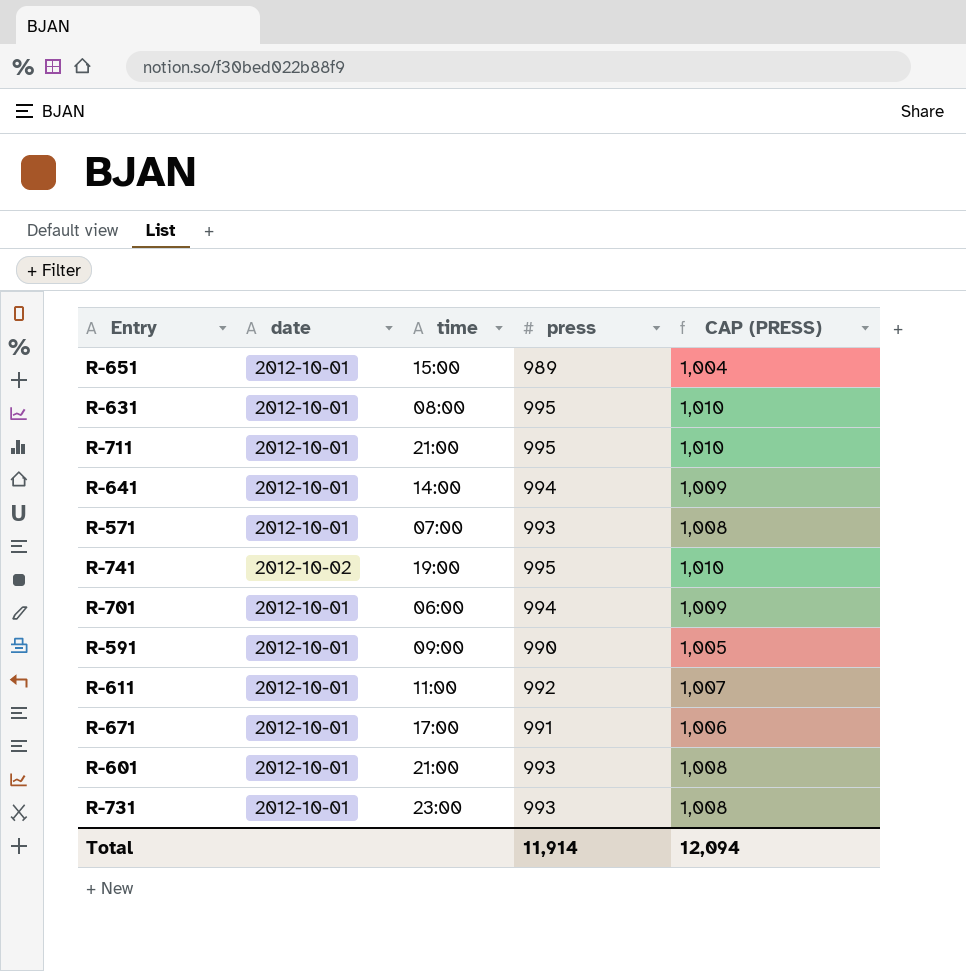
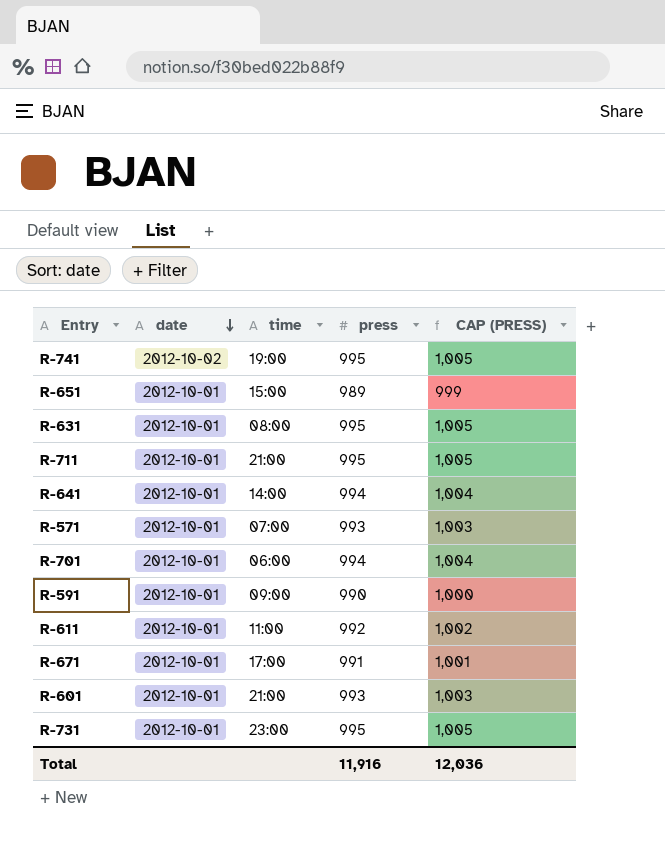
row order: none -> date descending
column CAP (PRESS) | formula: [press] + 15 -> [press] + 10
R-731 | press: 993 -> 995
Total | press: 11,914 -> 11,916
Total | CAP (PRESS): 12,094 -> 12,036

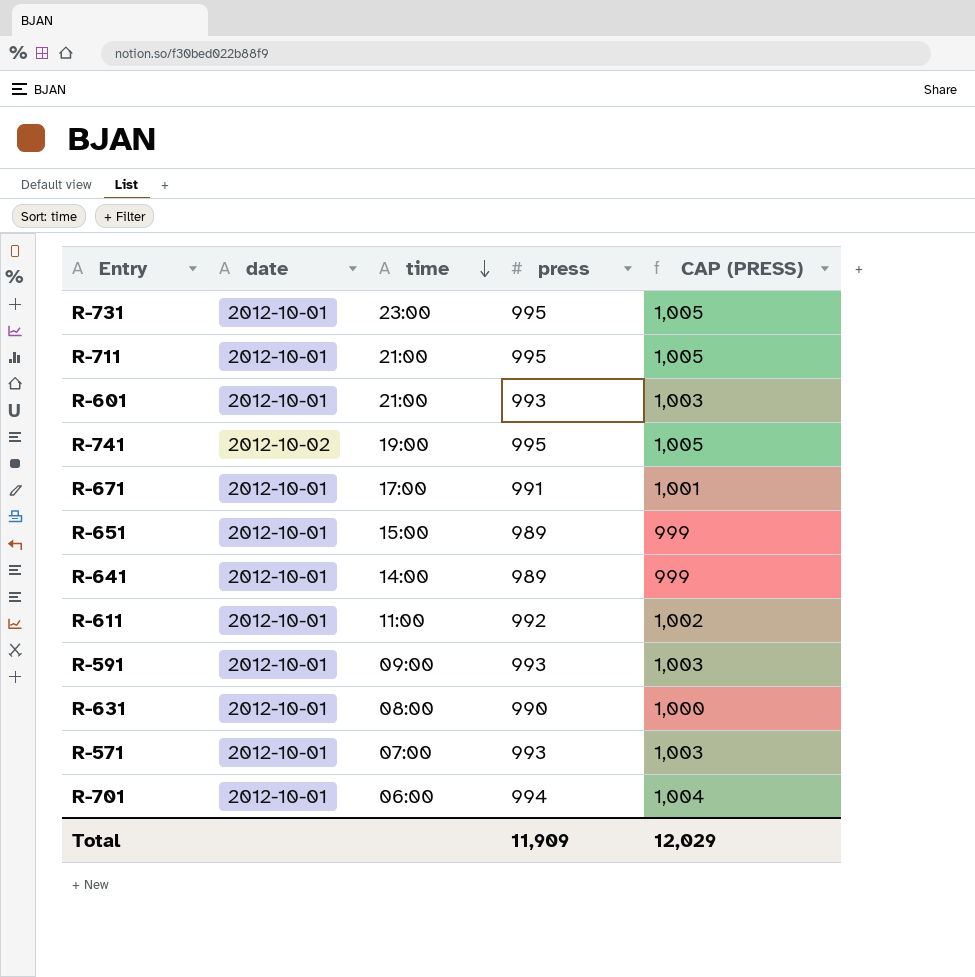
row order: date descending -> time descending
R-641 | press: 994 -> 989
R-641 | CAP (PRESS): 1,004 -> 999
R-591 | press: 990 -> 993
R-591 | CAP (PRESS): 1,000 -> 1,003
R-631 | press: 995 -> 990
R-631 | CAP (PRESS): 1,005 -> 1,000
Total | press: 11,916 -> 11,909
Total | CAP (PRESS): 12,036 -> 12,029

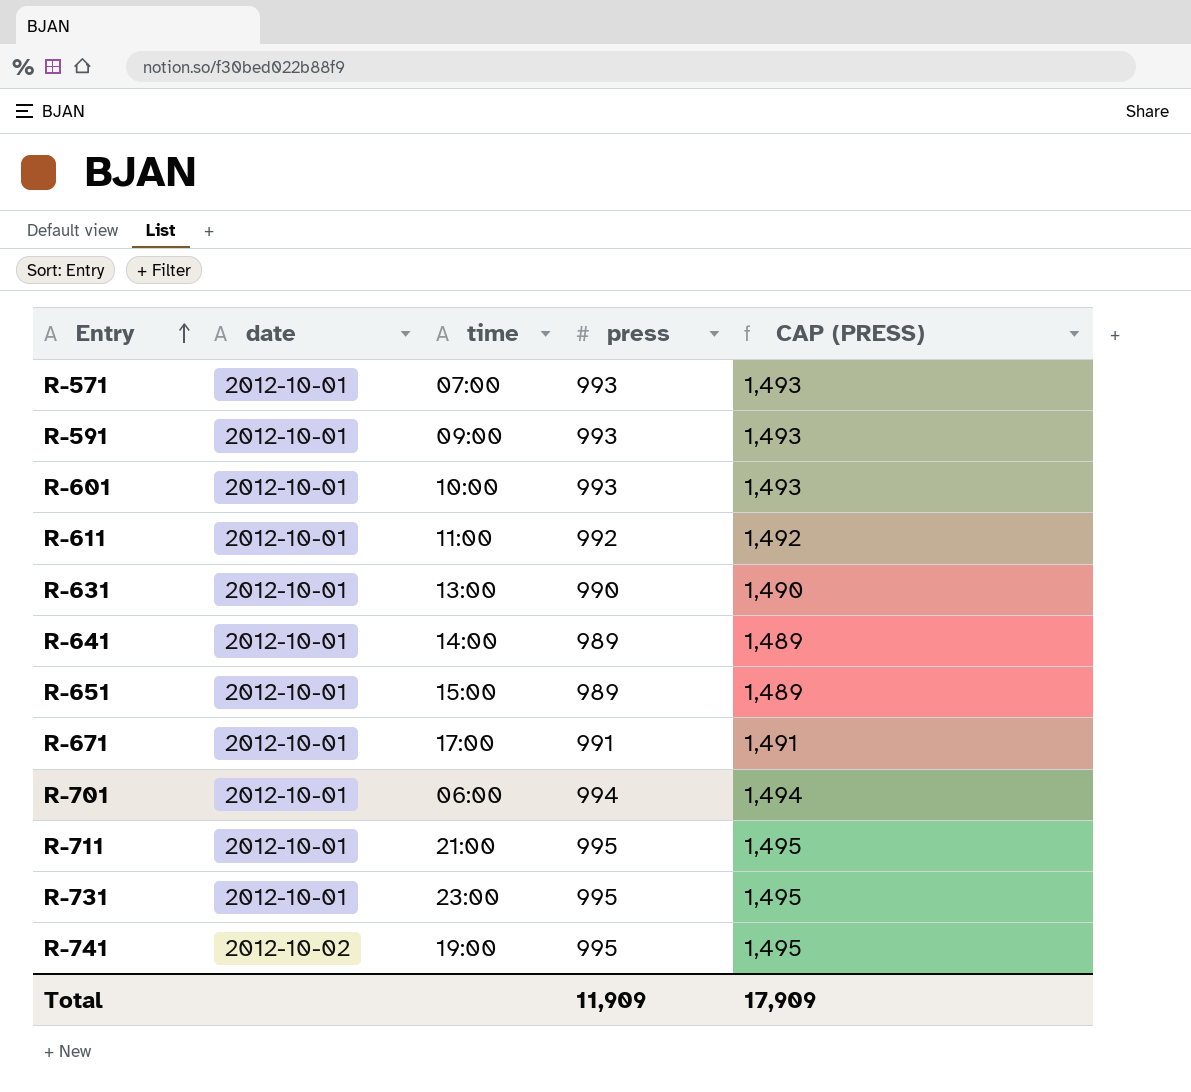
row order: time descending -> Entry ascending
column CAP (PRESS) | formula: [press] + 10 -> [press] + 500
R-601 | time: 21:00 -> 10:00
R-631 | time: 08:00 -> 13:00
Total | CAP (PRESS): 12,029 -> 17,909

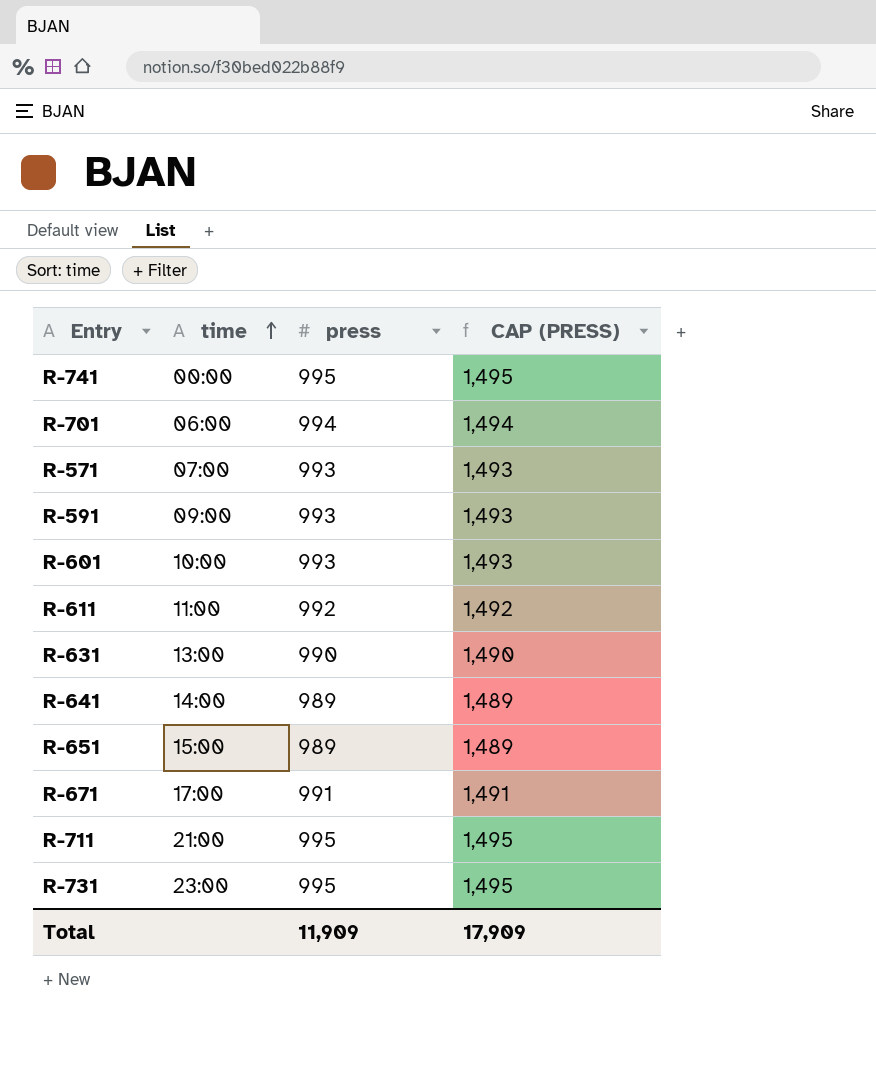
row order: Entry ascending -> time ascending
column date | position: 2 -> none
R-741 | time: 19:00 -> 00:00

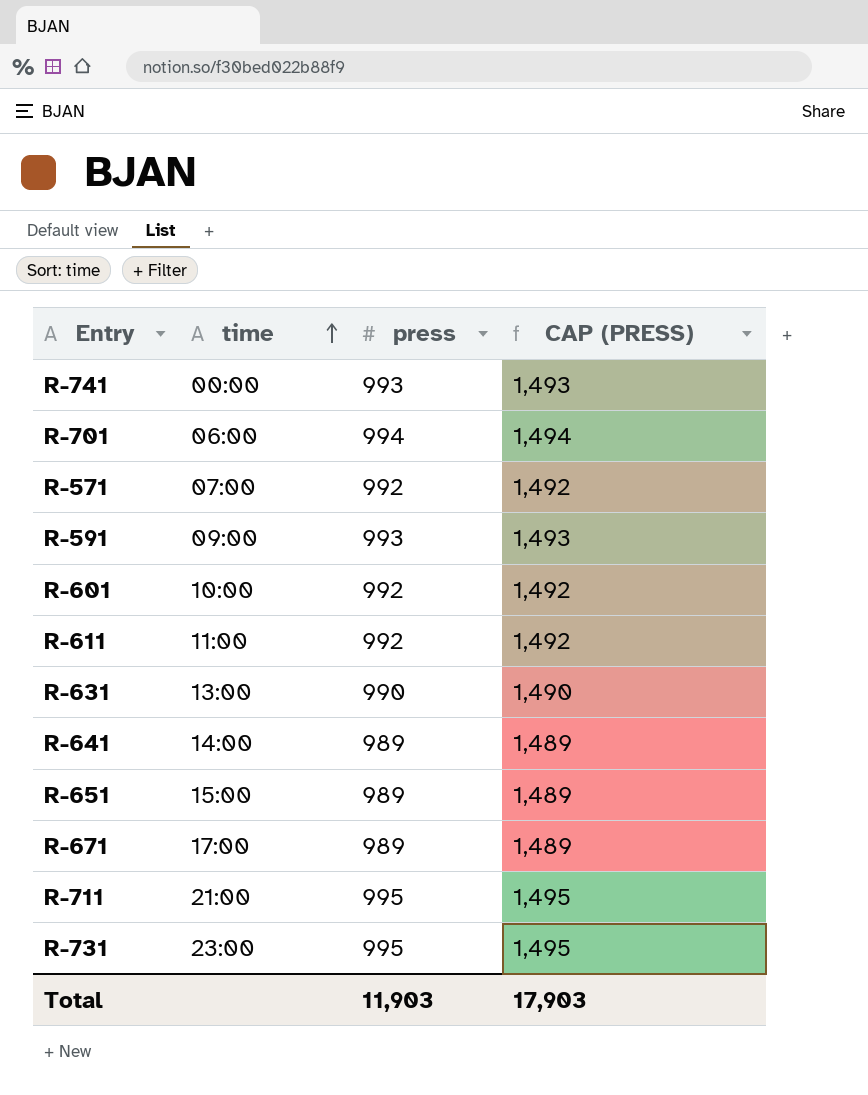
R-741 | press: 995 -> 993
R-741 | CAP (PRESS): 1,495 -> 1,493
R-571 | press: 993 -> 992
R-571 | CAP (PRESS): 1,493 -> 1,492
R-601 | press: 993 -> 992
R-601 | CAP (PRESS): 1,493 -> 1,492
R-671 | press: 991 -> 989
R-671 | CAP (PRESS): 1,491 -> 1,489
Total | press: 11,909 -> 11,903
Total | CAP (PRESS): 17,909 -> 17,903

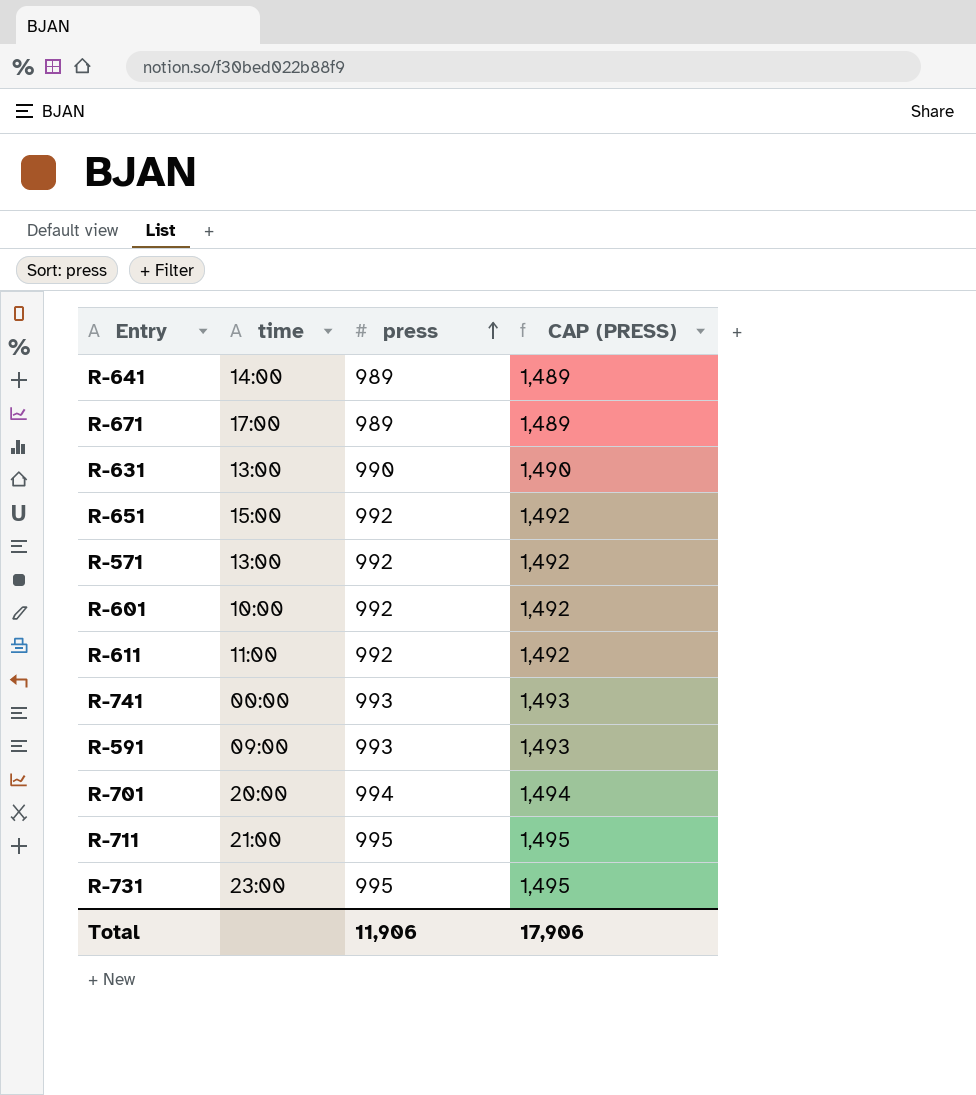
row order: time ascending -> press ascending
R-651 | press: 989 -> 992
R-651 | CAP (PRESS): 1,489 -> 1,492
R-571 | time: 07:00 -> 13:00
R-701 | time: 06:00 -> 20:00
Total | press: 11,903 -> 11,906
Total | CAP (PRESS): 17,903 -> 17,906

